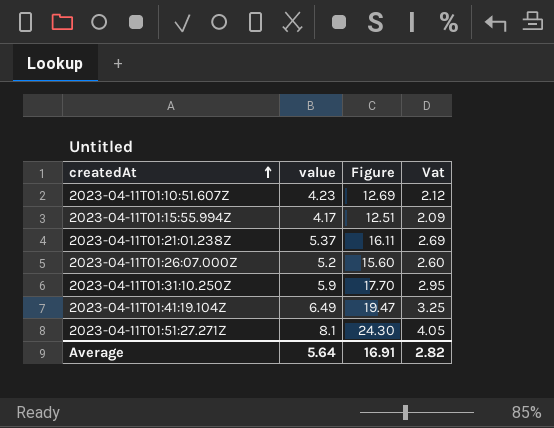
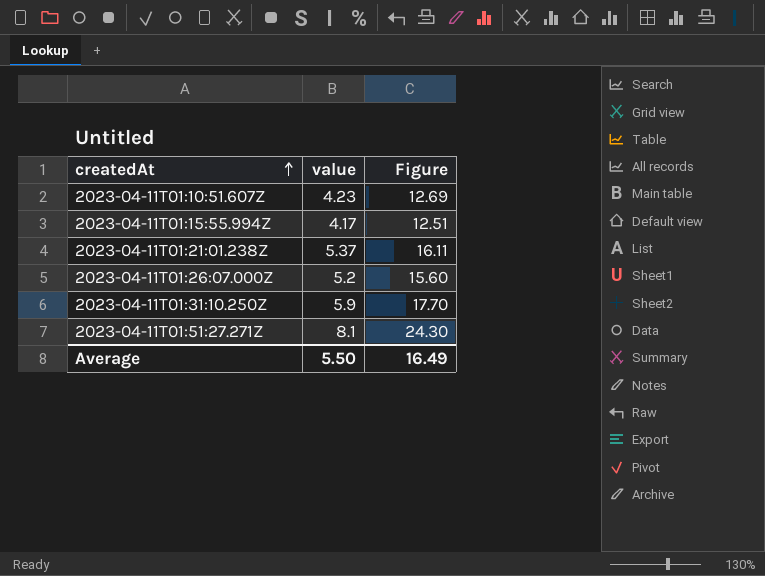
column Vat | formula: [value] * 0.5 -> none
row 2023-04-11T01:41:19.104Z: 6.49 | 19.47 | 3.25 -> none
Average | value: 5.64 -> 5.50
Average | Figure: 16.91 -> 16.49

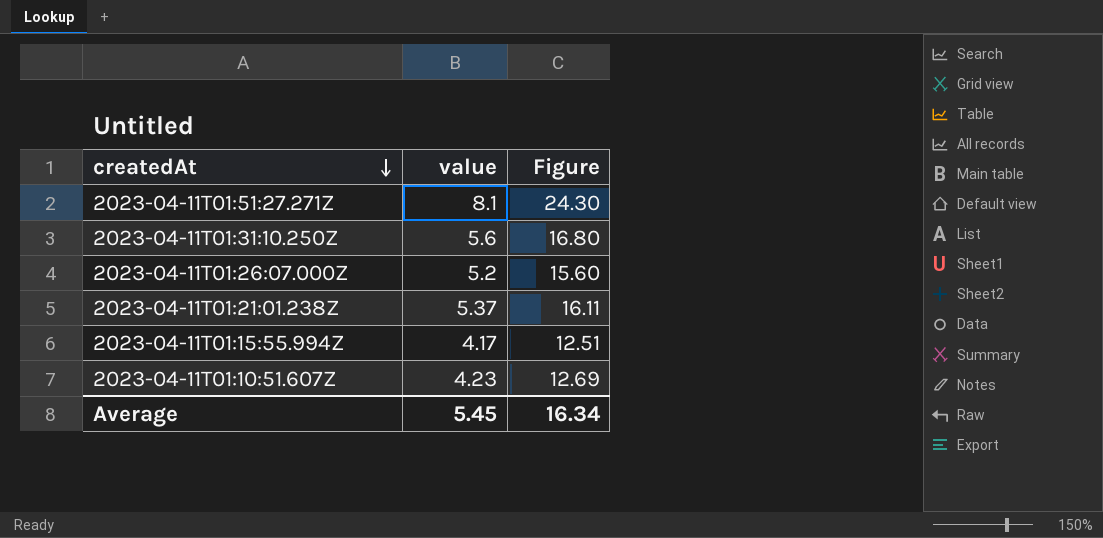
row order: createdAt ascending -> createdAt descending
2023-04-11T01:31:10.250Z | value: 5.9 -> 5.6
2023-04-11T01:31:10.250Z | Figure: 17.70 -> 16.80
Average | value: 5.50 -> 5.45
Average | Figure: 16.49 -> 16.34

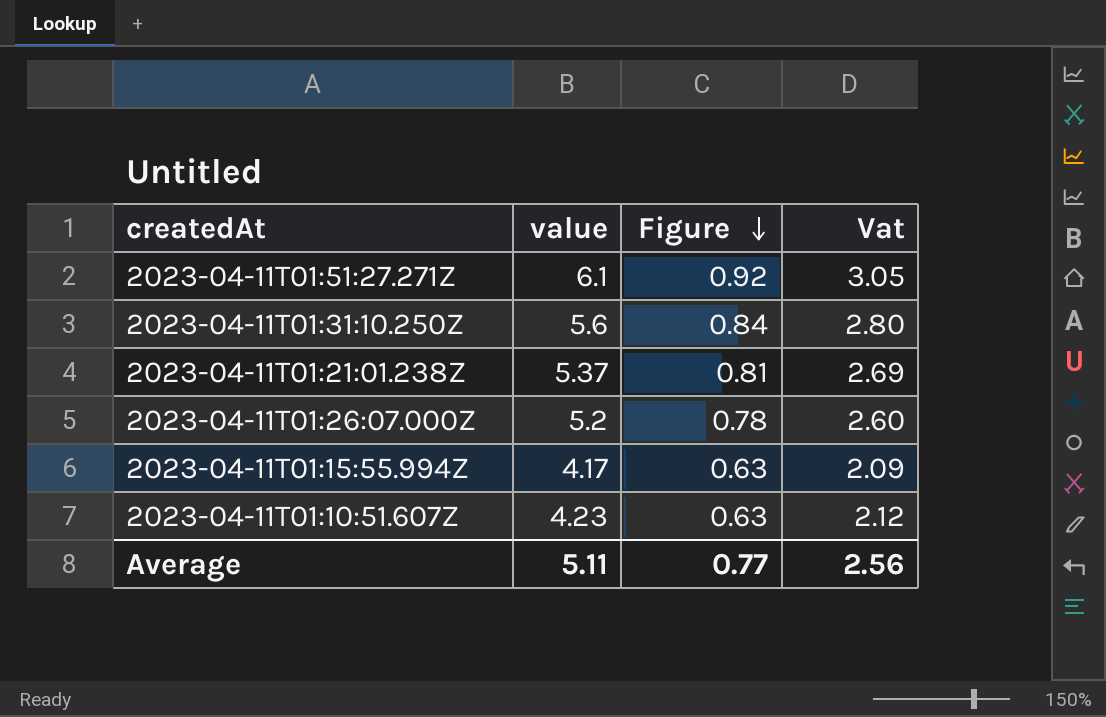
row order: createdAt descending -> Figure descending
column Figure | formula: [value] * 3 -> [value] * 0.15
column Vat | formula: none -> [value] * 0.5
2023-04-11T01:51:27.271Z | value: 8.1 -> 6.1
Average | value: 5.45 -> 5.11
Average | Figure: 16.34 -> 0.77

